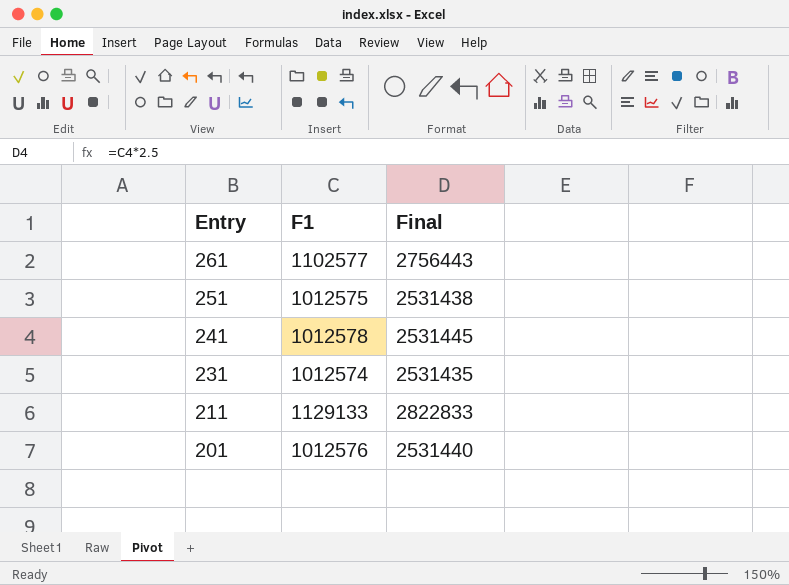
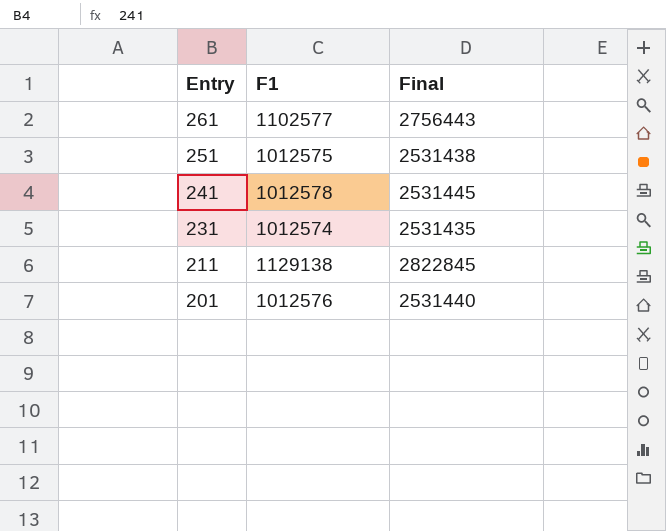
211 | F1: 1129133 -> 1129138
211 | Final: 2822833 -> 2822845

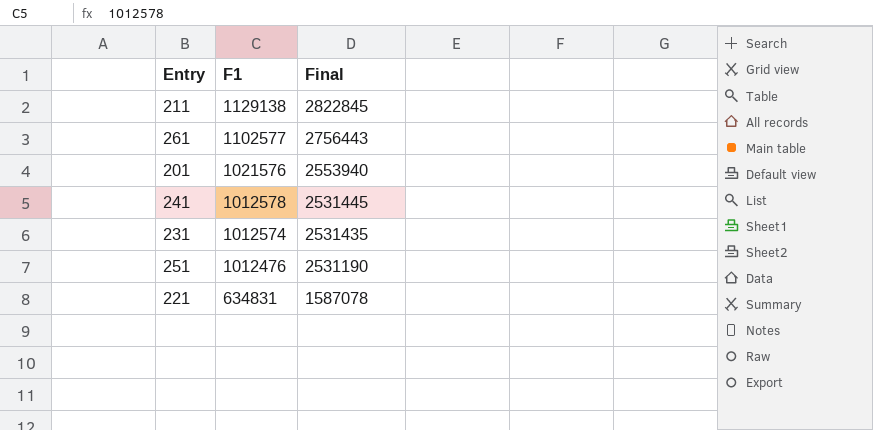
row order: Entry descending -> F1 descending
201 | F1: 1012576 -> 1021576
201 | Final: 2531440 -> 2553940
251 | F1: 1012575 -> 1012476
251 | Final: 2531438 -> 2531190
row 221: none -> 634831 | 1587078

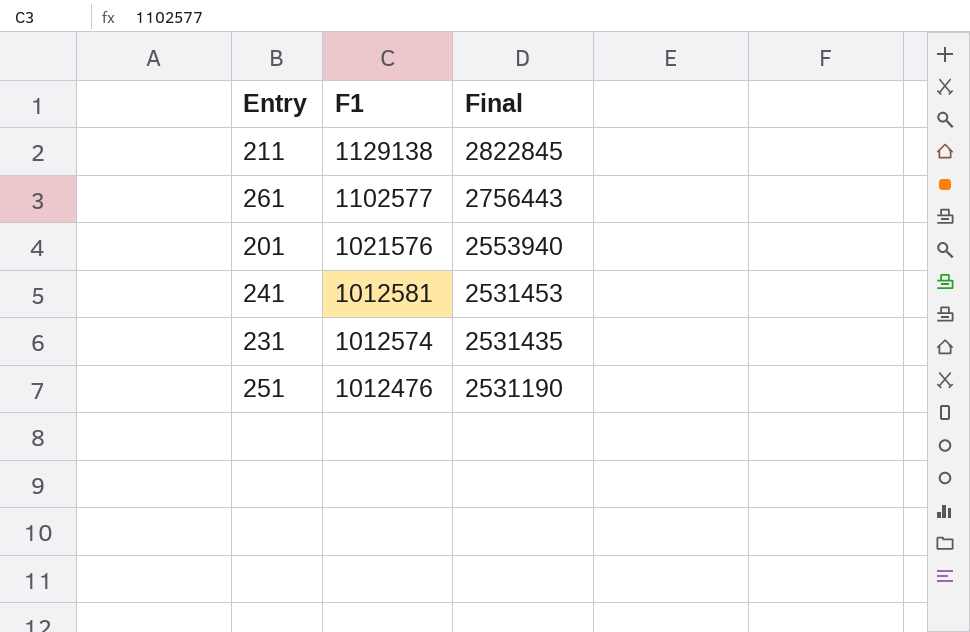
row 221: 634831 | 1587078 -> none
241 | F1: 1012578 -> 1012581
241 | Final: 2531445 -> 2531453

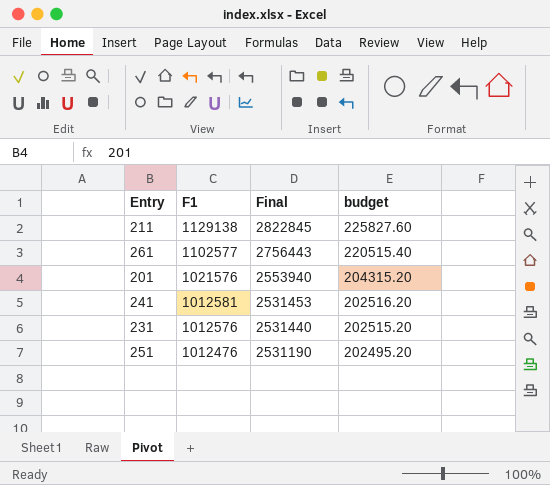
column budget | formula: none -> [F1] * 0.2
231 | F1: 1012574 -> 1012576
231 | Final: 2531435 -> 2531440

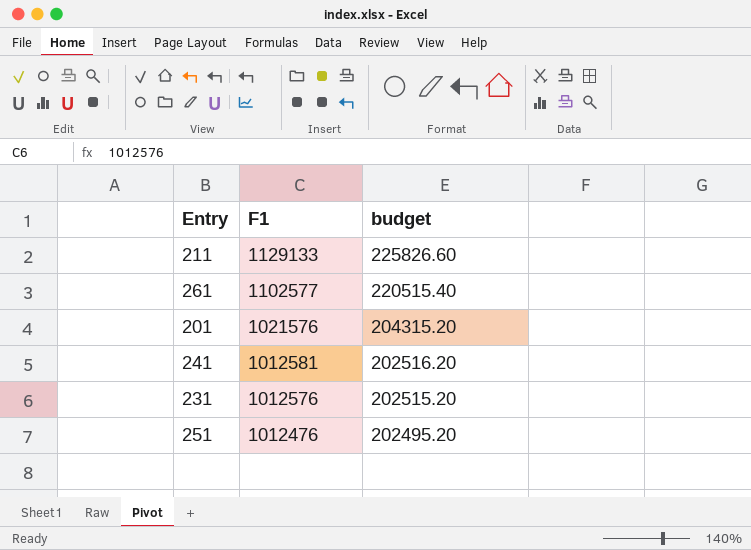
column Final | formula: [F1] * 2.5 -> none
211 | F1: 1129138 -> 1129133
211 | budget: 225827.60 -> 225826.60

